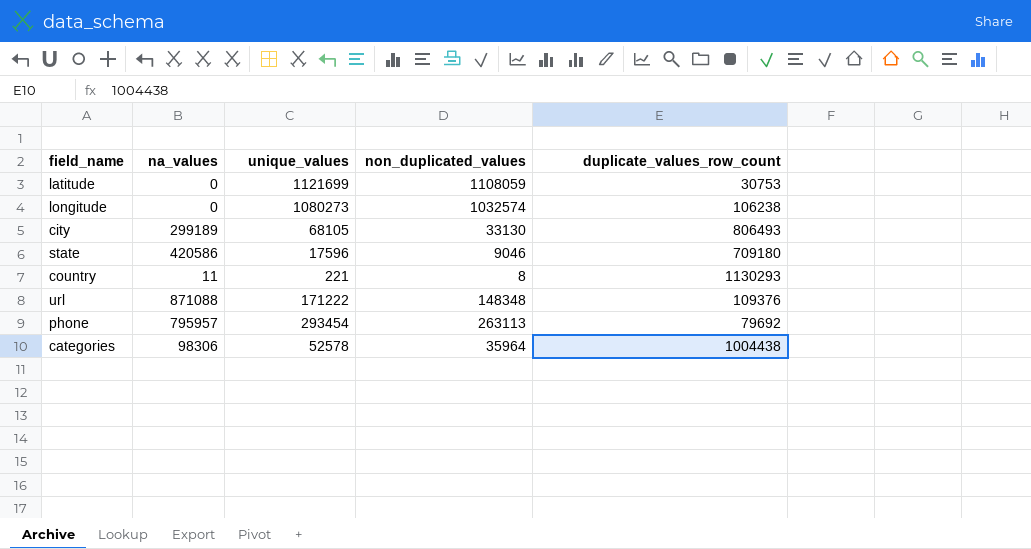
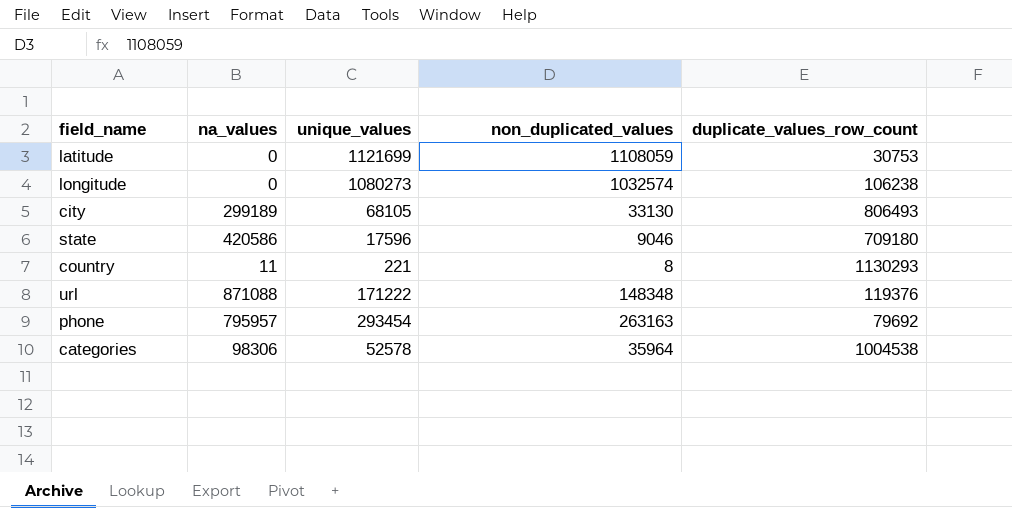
url | duplicate_values_row_count: 109376 -> 119376
phone | non_duplicated_values: 263113 -> 263163
categories | duplicate_values_row_count: 1004438 -> 1004538

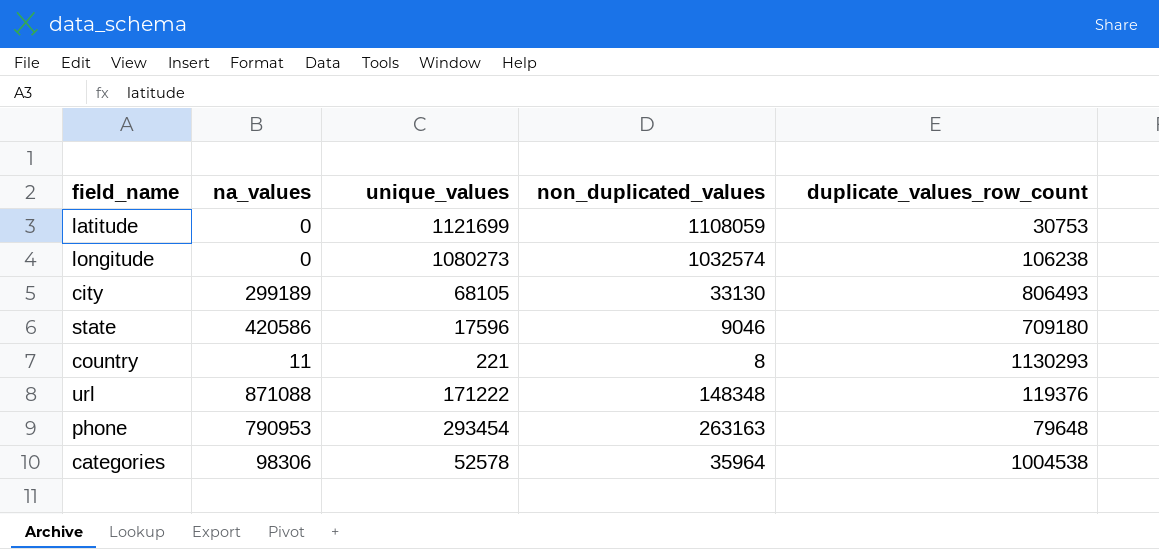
phone | na_values: 795957 -> 790953
phone | duplicate_values_row_count: 79692 -> 79648

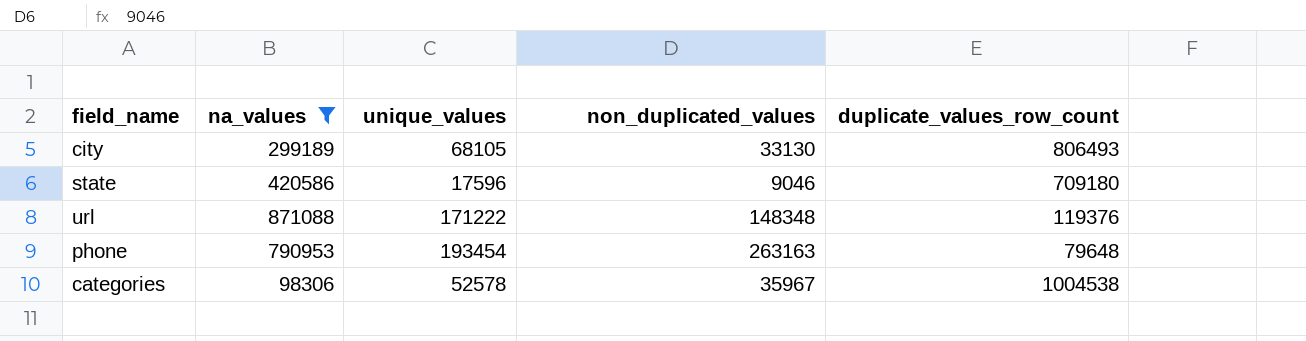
filter: none -> na_values >= 98306
phone | unique_values: 293454 -> 193454
categories | non_duplicated_values: 35964 -> 35967

